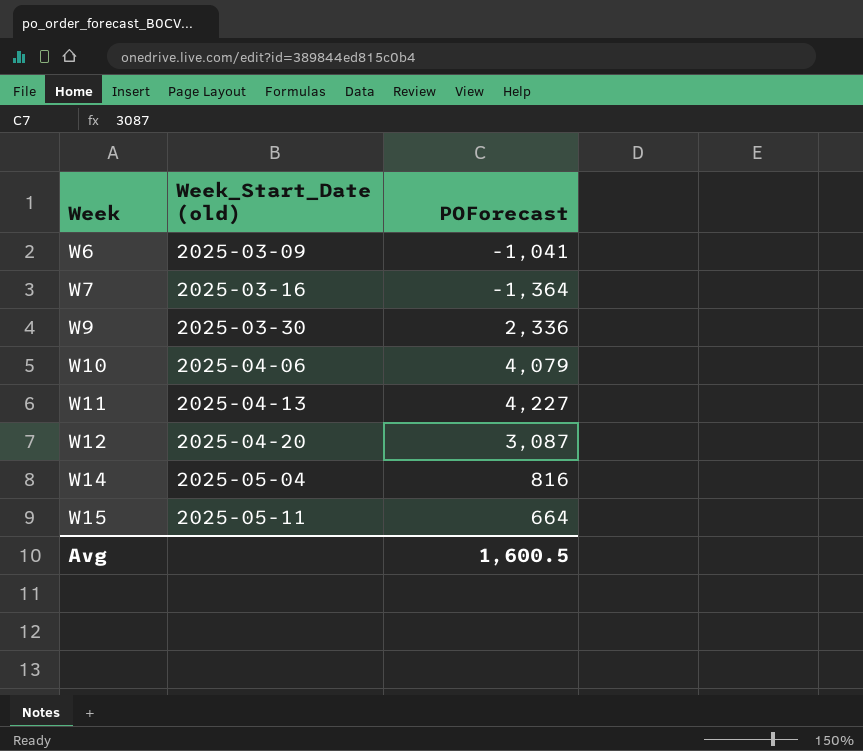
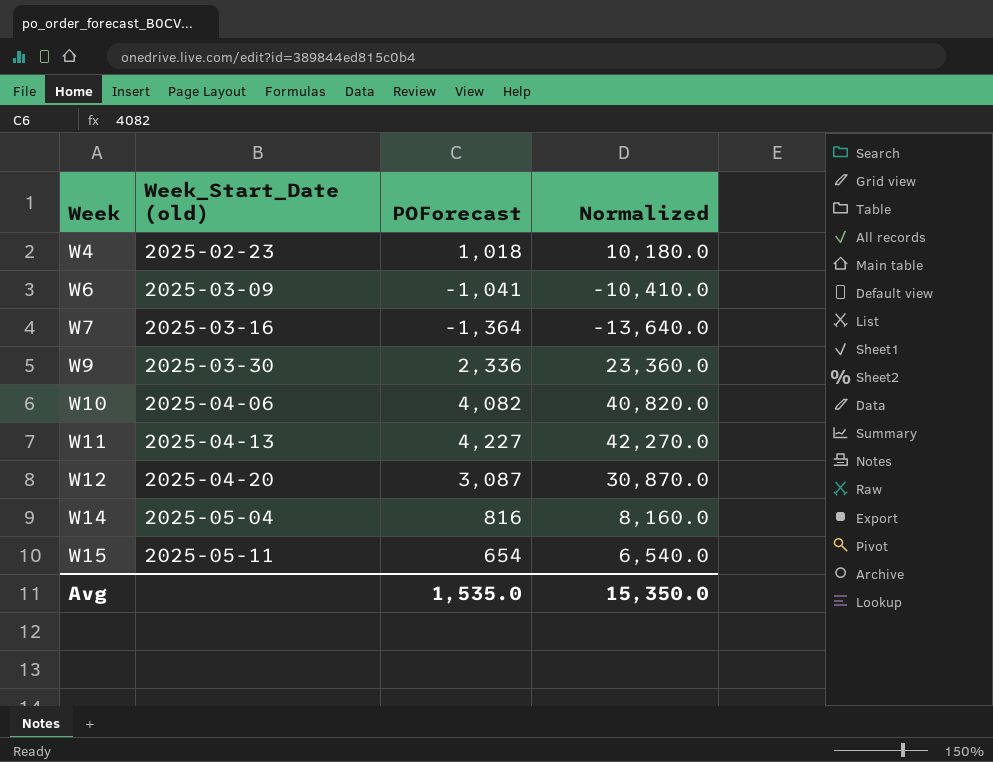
column Normalized | formula: none -> [POForecast] * 10
row W4: none -> 2025-02-23 | 1,018 | 10,180.0
W10 | POForecast: 4,079 -> 4,082
W15 | POForecast: 664 -> 654
Avg | POForecast: 1,600.5 -> 1,535.0

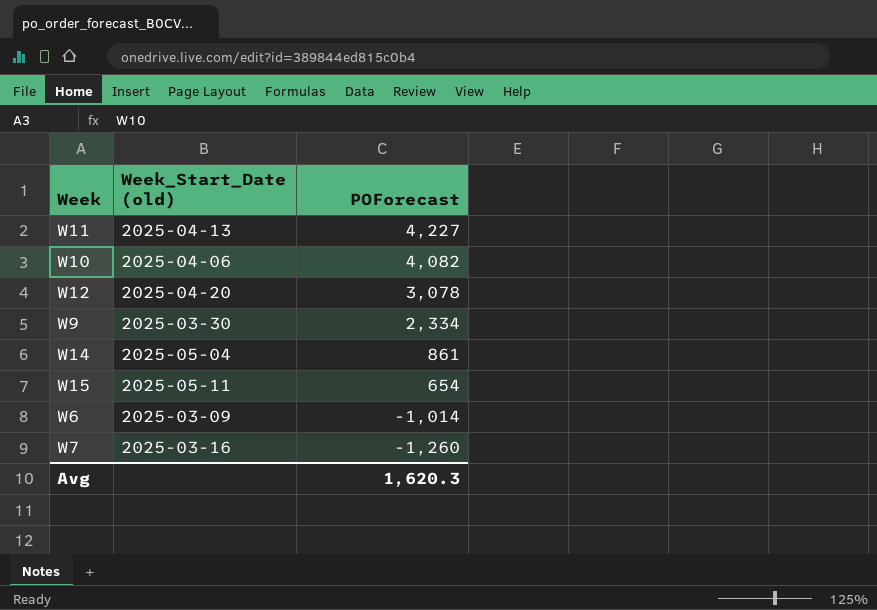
row order: Week ascending -> POForecast descending
column Normalized | formula: [POForecast] * 10 -> none
row W4: 2025-02-23 | 1,018 | 10,180.0 -> none
W12 | POForecast: 3,087 -> 3,078
W9 | POForecast: 2,336 -> 2,334
W14 | POForecast: 816 -> 861
W6 | POForecast: -1,041 -> -1,014
W7 | POForecast: -1,364 -> -1,260
Avg | POForecast: 1,535.0 -> 1,620.3

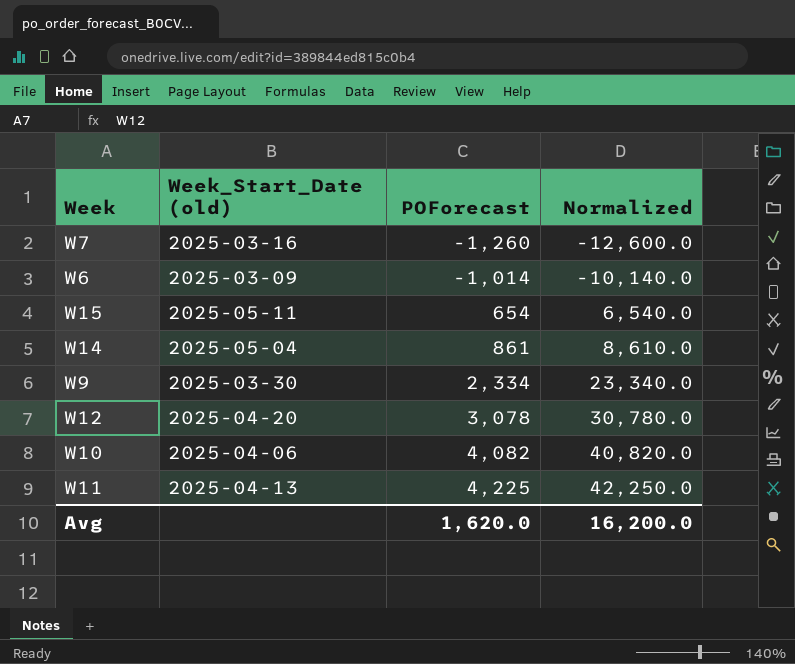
row order: POForecast descending -> POForecast ascending
column Normalized | formula: none -> [POForecast] * 10
W11 | POForecast: 4,227 -> 4,225
Avg | POForecast: 1,620.3 -> 1,620.0

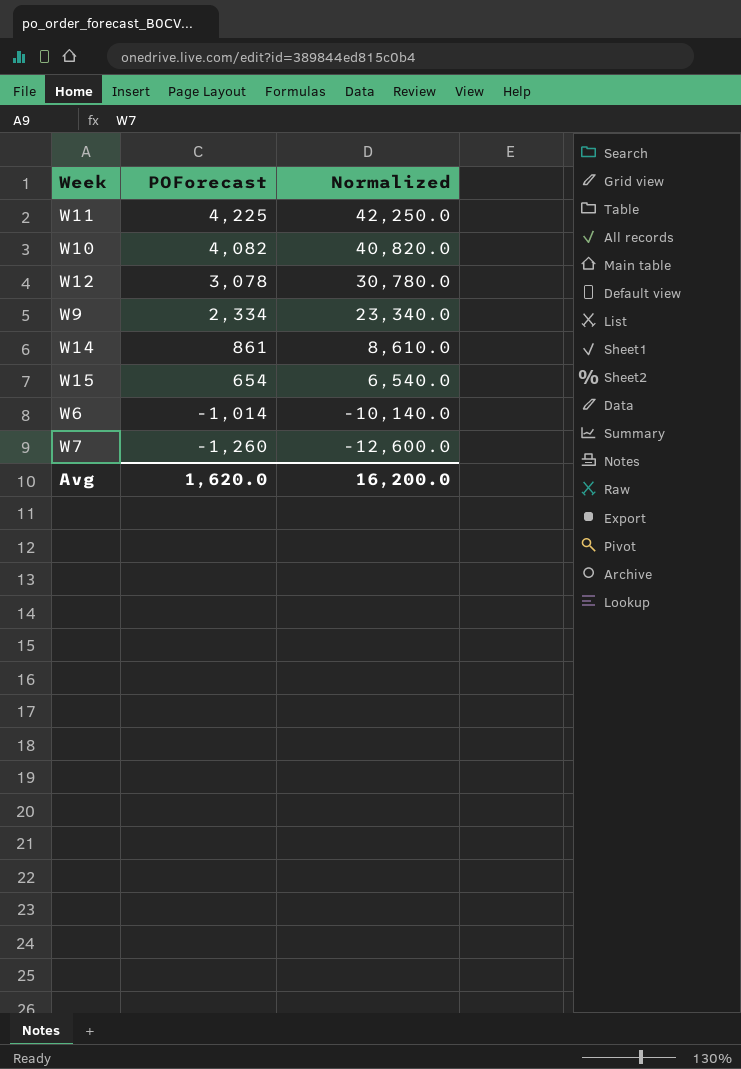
row order: POForecast ascending -> POForecast descending
column Week_Start_Date (old) | position: 2 -> none

